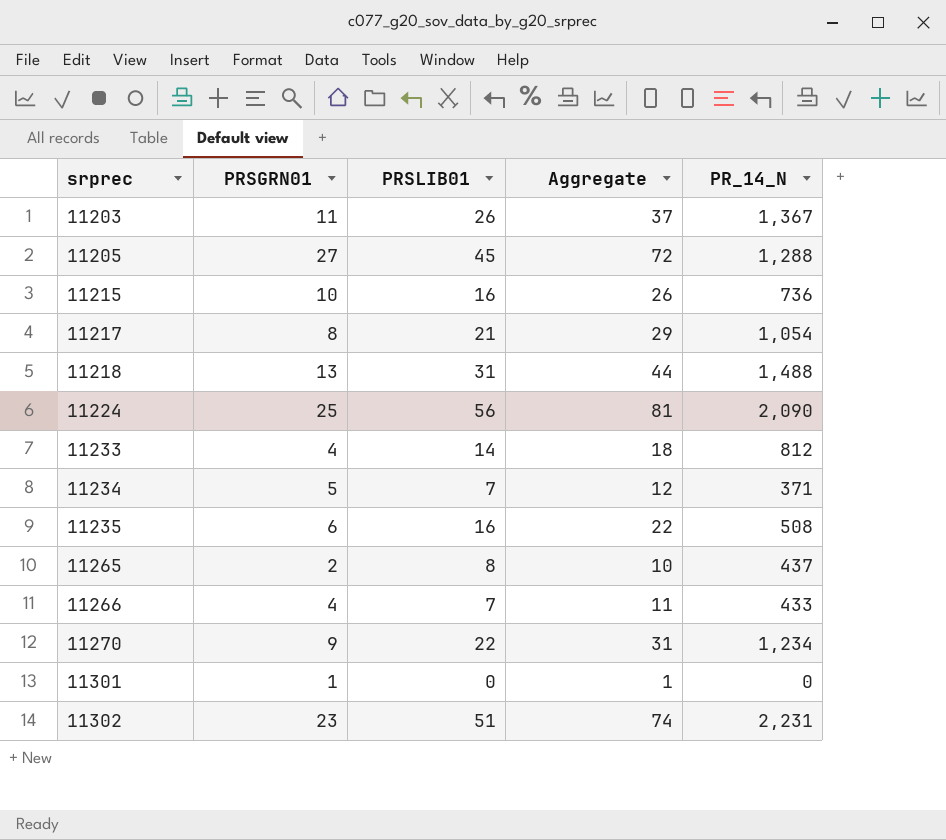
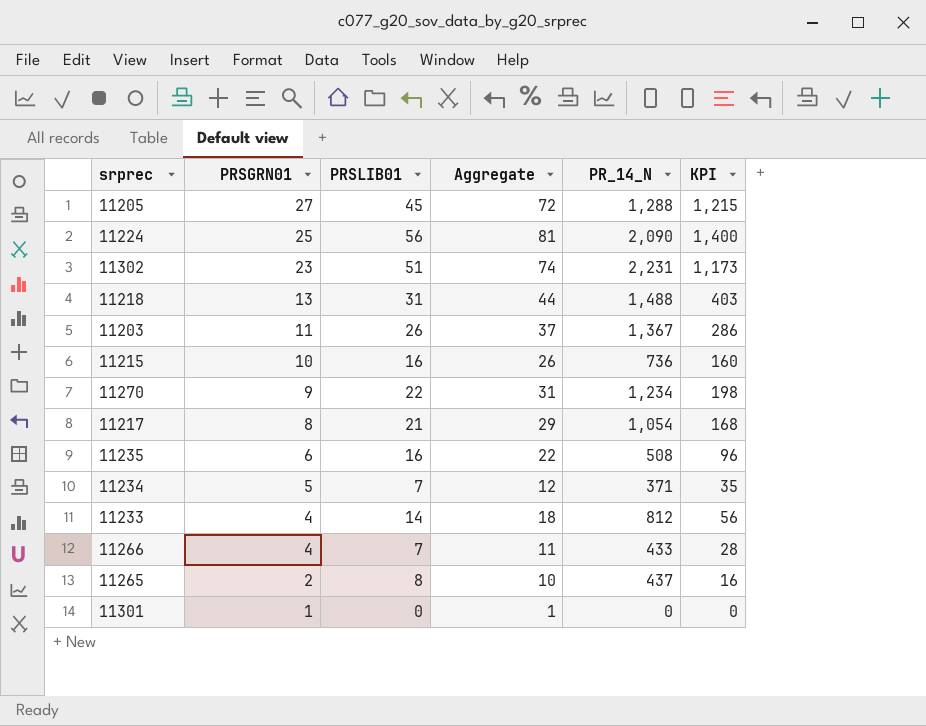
row order: srprec ascending -> PRSGRN01 descending
column KPI | formula: none -> [PRSGRN01] * [PRSLIB01]

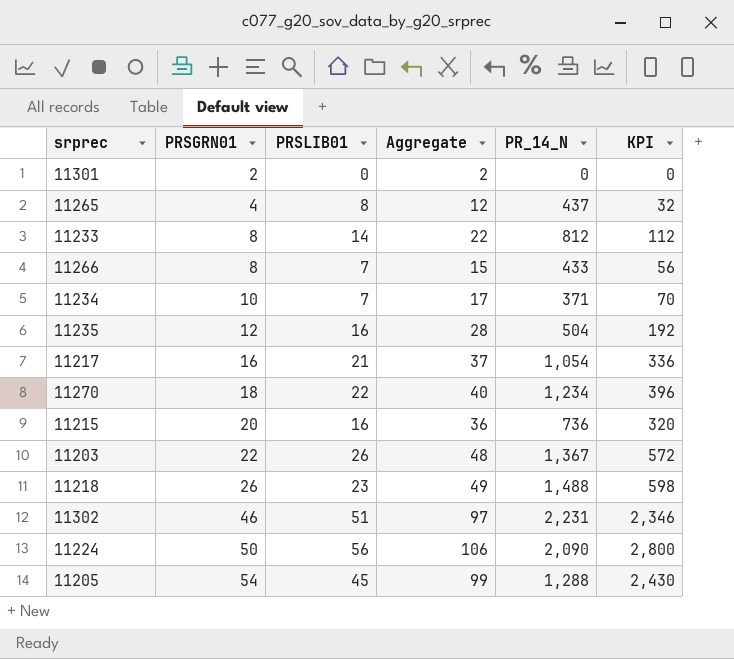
row order: PRSGRN01 descending -> PRSGRN01 ascending
11301 | PRSGRN01: 1 -> 2
11301 | Aggregate: 1 -> 2
11265 | PRSGRN01: 2 -> 4
11265 | Aggregate: 10 -> 12
11265 | KPI: 16 -> 32
11233 | PRSGRN01: 4 -> 8
11233 | Aggregate: 18 -> 22
11233 | KPI: 56 -> 112
11266 | PRSGRN01: 4 -> 8
11266 | Aggregate: 11 -> 15
11266 | KPI: 28 -> 56
11234 | PRSGRN01: 5 -> 10
11234 | Aggregate: 12 -> 17
11234 | KPI: 35 -> 70
11235 | PRSGRN01: 6 -> 12
11235 | Aggregate: 22 -> 28
11235 | PR_14_N: 508 -> 504
11235 | KPI: 96 -> 192
11217 | PRSGRN01: 8 -> 16
11217 | Aggregate: 29 -> 37
11217 | KPI: 168 -> 336
11270 | PRSGRN01: 9 -> 18
11270 | Aggregate: 31 -> 40
11270 | KPI: 198 -> 396
11215 | PRSGRN01: 10 -> 20
11215 | Aggregate: 26 -> 36
11215 | KPI: 160 -> 320
11203 | PRSGRN01: 11 -> 22
11203 | Aggregate: 37 -> 48
11203 | KPI: 286 -> 572
11218 | PRSGRN01: 13 -> 26
11218 | PRSLIB01: 31 -> 23
11218 | Aggregate: 44 -> 49
11218 | KPI: 403 -> 598
11302 | PRSGRN01: 23 -> 46
11302 | Aggregate: 74 -> 97
11302 | KPI: 1,173 -> 2,346
11224 | PRSGRN01: 25 -> 50
11224 | Aggregate: 81 -> 106
11224 | KPI: 1,400 -> 2,800
11205 | PRSGRN01: 27 -> 54
11205 | Aggregate: 72 -> 99
11205 | KPI: 1,215 -> 2,430

